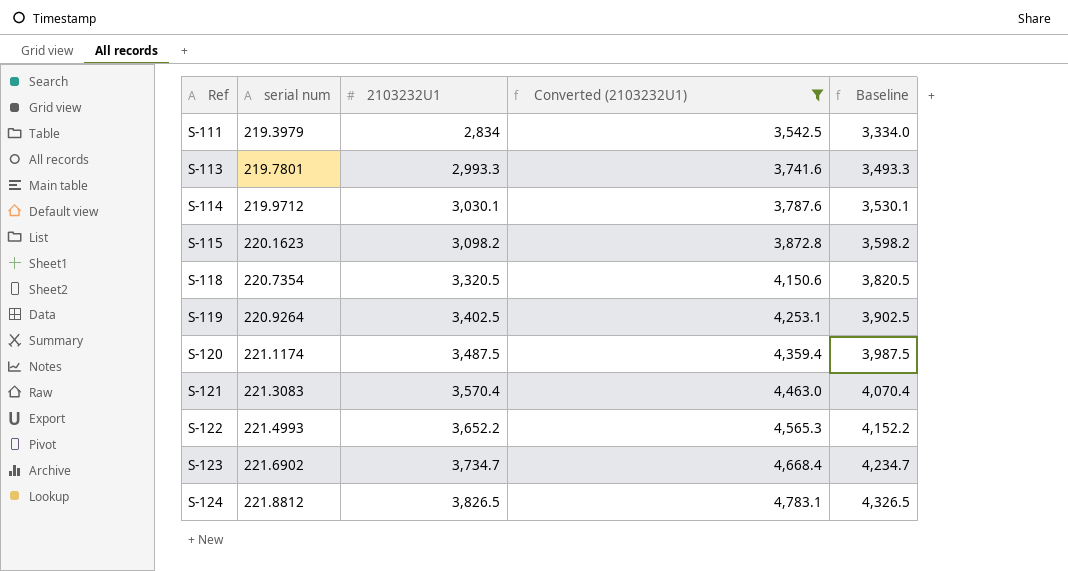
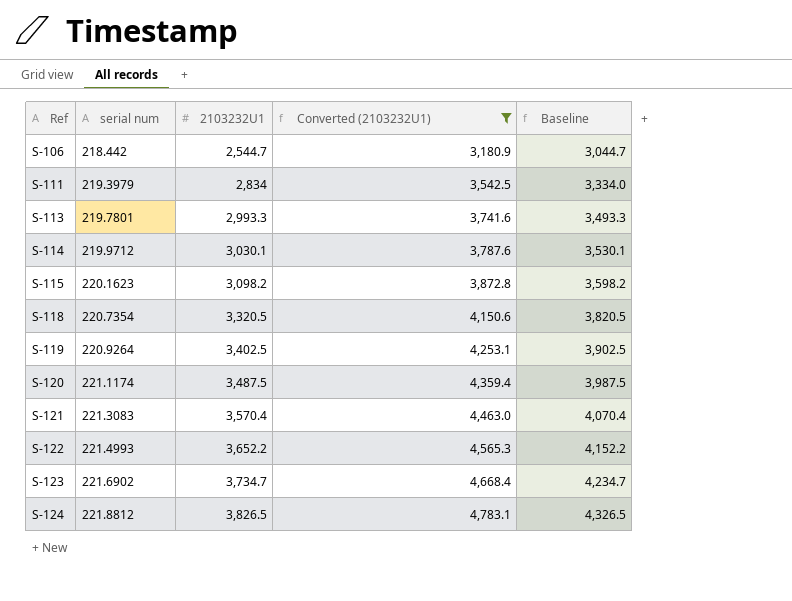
row S-106: none -> 218.442 | 2,544.7 | 3,180.9 | 3,044.7

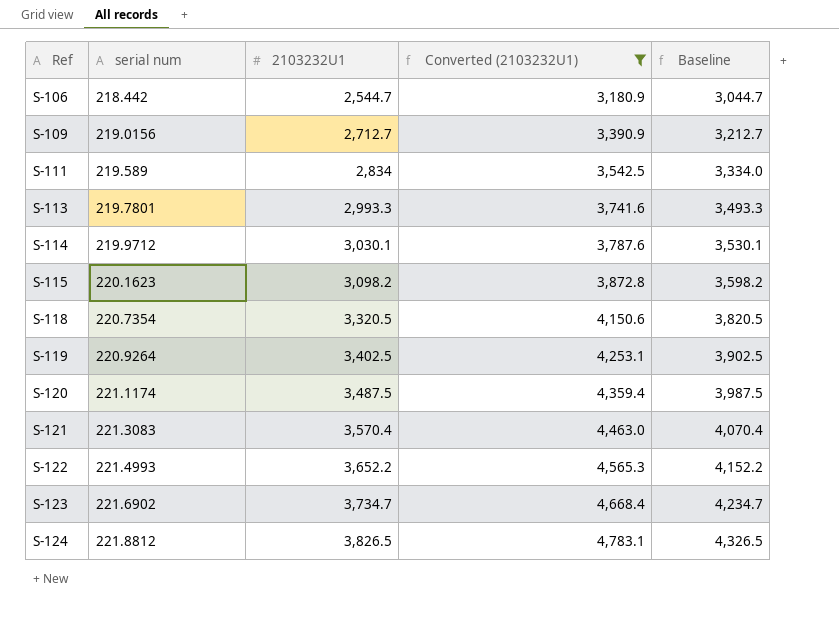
row S-109: none -> 219.0156 | 2,712.7 | 3,390.9 | 3,212.7
S-111 | serial num: 219.3979 -> 219.589

